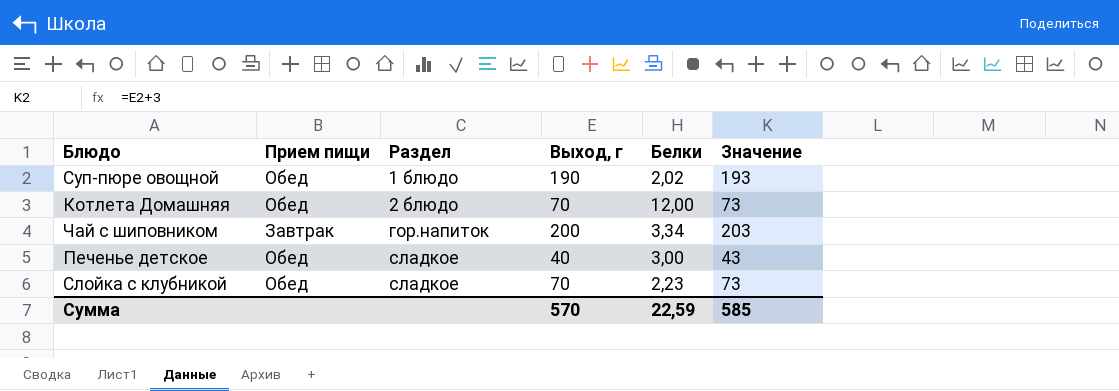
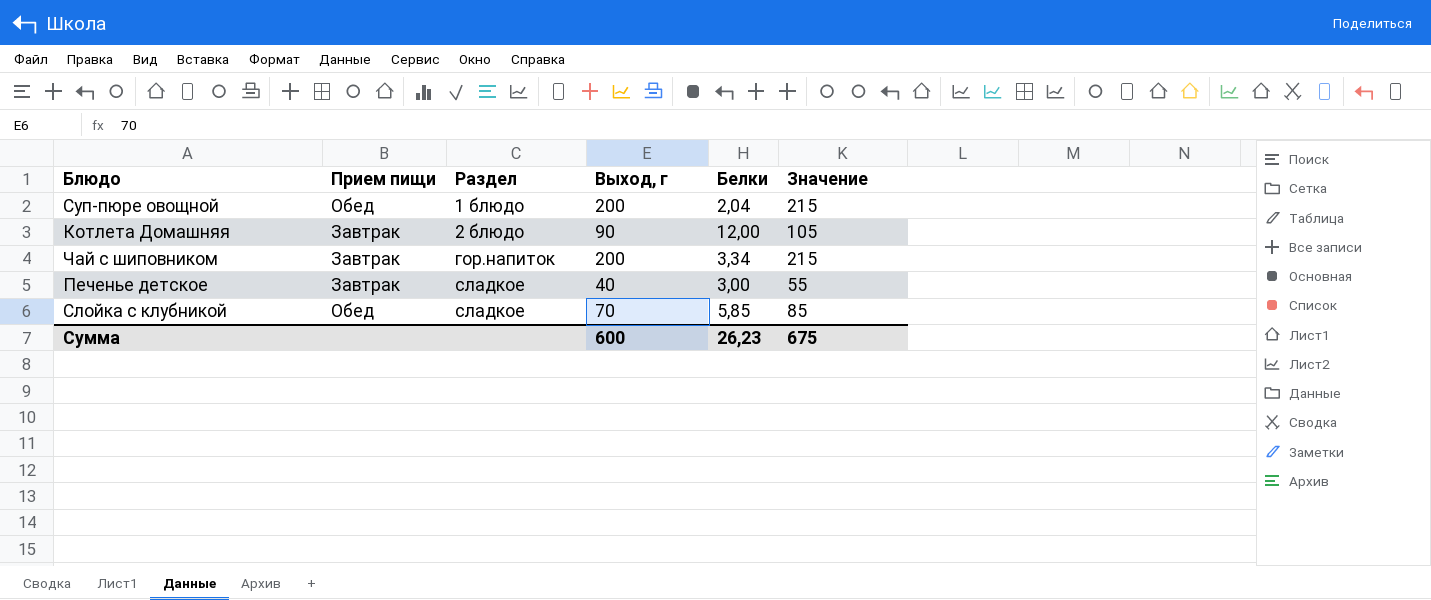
column Значение | formula: [Выход, г] + 3 -> [Выход, г] + 15
Суп-пюре овощной | Выход, г: 190 -> 200
Суп-пюре овощной | Белки: 2,02 -> 2,04
Котлета Домашняя | Прием пищи: Обед -> Завтрак
Котлета Домашняя | Выход, г: 70 -> 90
Печенье детское | Прием пищи: Обед -> Завтрак
Слойка с клубникой | Белки: 2,23 -> 5,85
Сумма | Выход, г: 570 -> 600
Сумма | Белки: 22,59 -> 26,23
Сумма | Значение: 585 -> 675

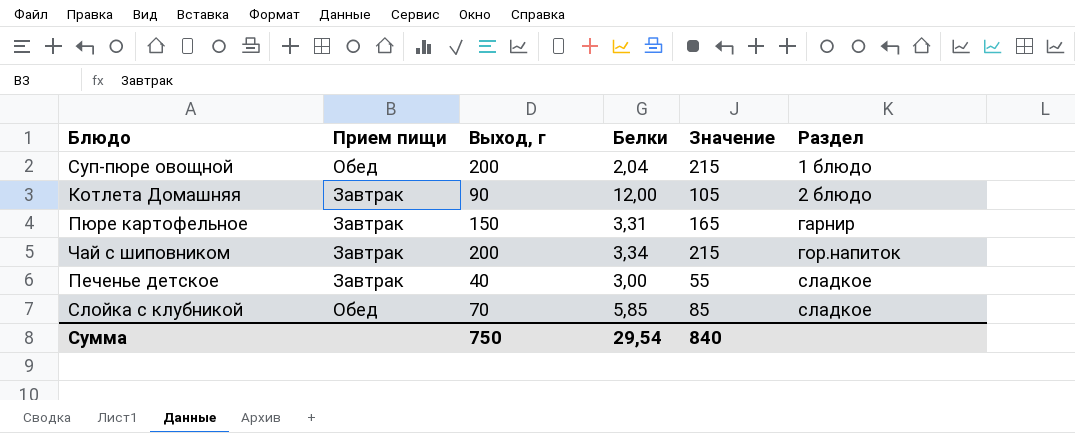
column Раздел | position: 3 -> 6
row Пюре картофельное: none -> Завтрак | 150 | 3,31 | 165 | гарнир
Сумма | Выход, г: 600 -> 750
Сумма | Белки: 26,23 -> 29,54
Сумма | Значение: 675 -> 840

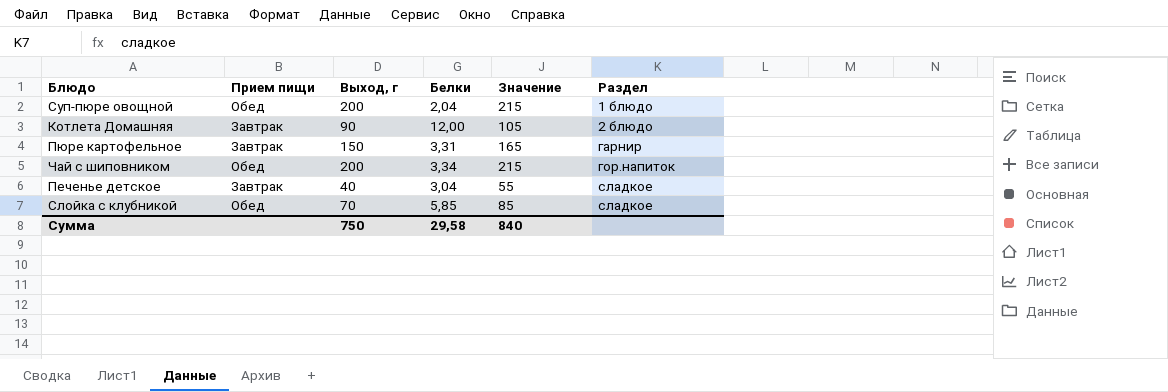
Чай с шиповником | Прием пищи: Завтрак -> Обед
Печенье детское | Белки: 3,00 -> 3,04
Сумма | Белки: 29,54 -> 29,58

